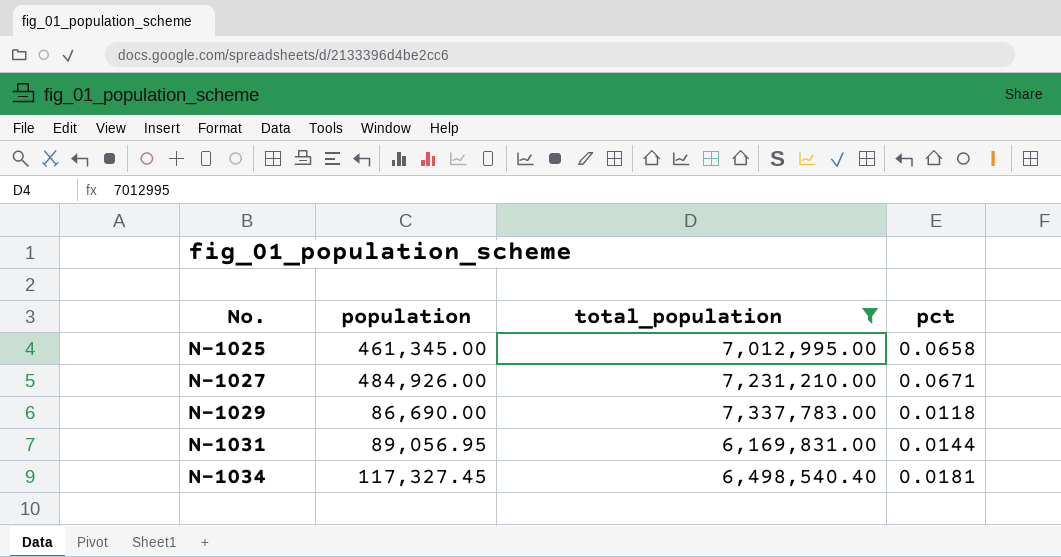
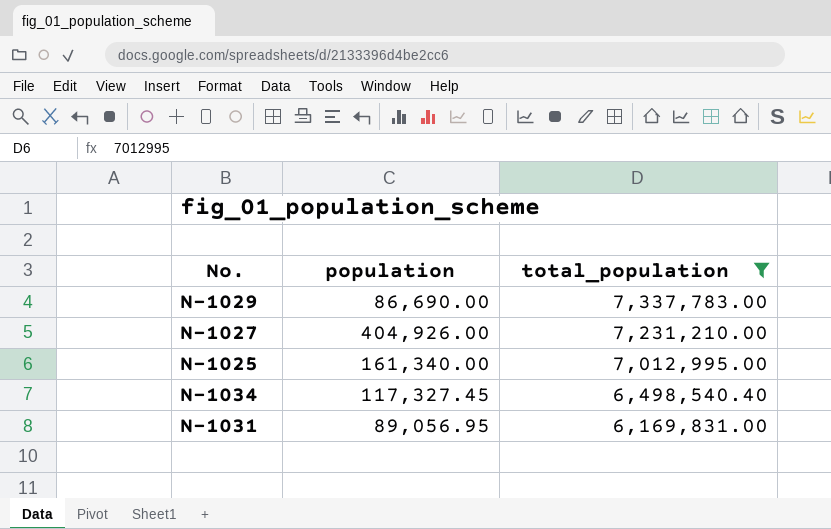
row order: No. ascending -> total_population descending
column pct | formula: [population] / [total_population] -> none
N-1027 | population: 484,926.00 -> 404,926.00
N-1025 | population: 461,345.00 -> 161,340.00

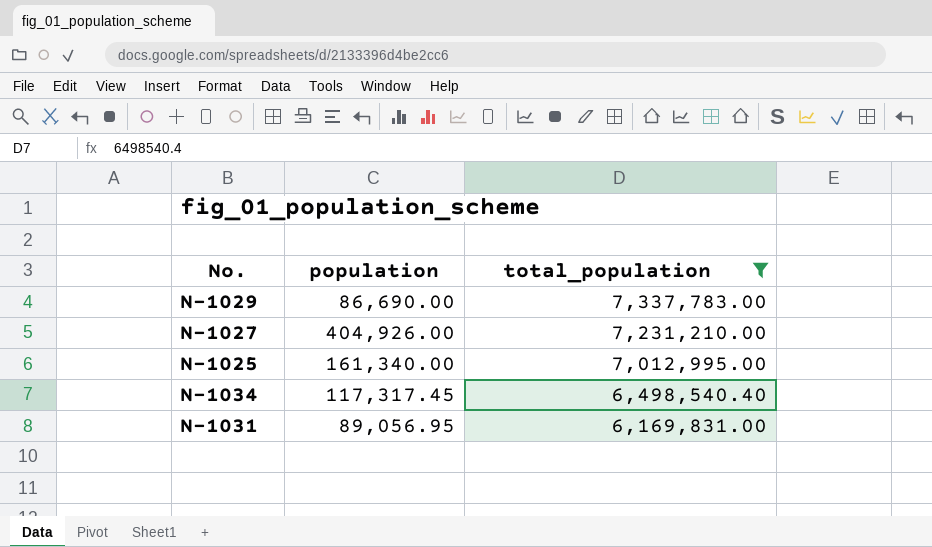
N-1034 | population: 117,327.45 -> 117,317.45

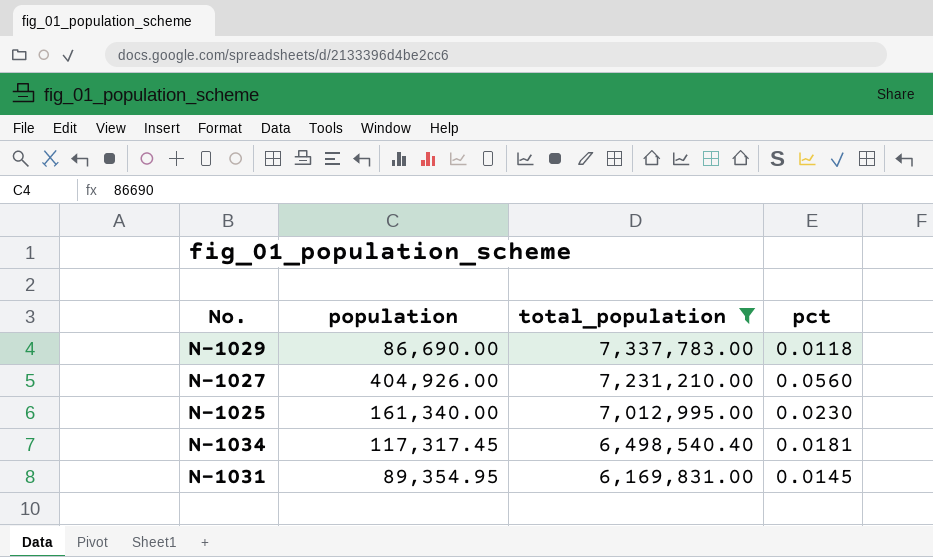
column pct | formula: none -> [population] / [total_population]
N-1031 | population: 89,056.95 -> 89,354.95

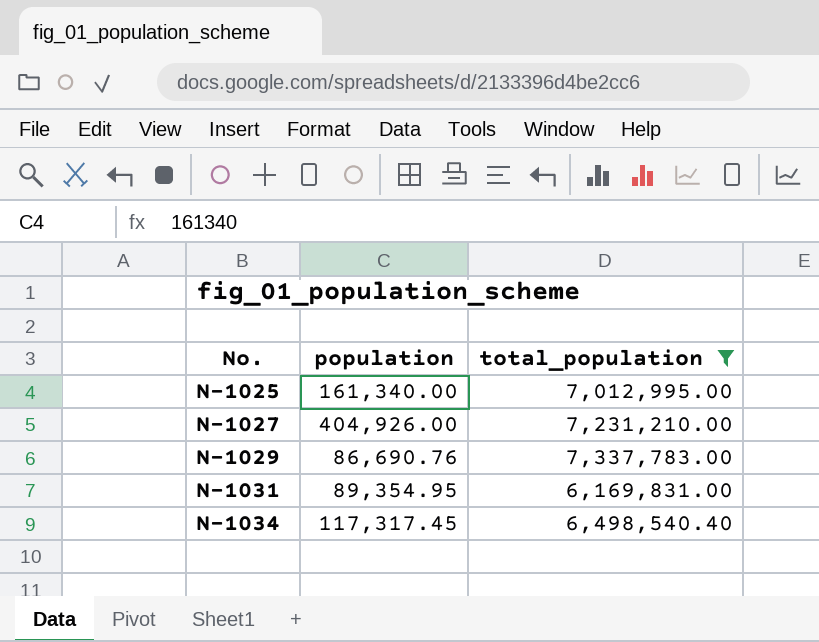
row order: total_population descending -> No. ascending
column pct | formula: [population] / [total_population] -> none
N-1029 | population: 86,690.00 -> 86,690.76

